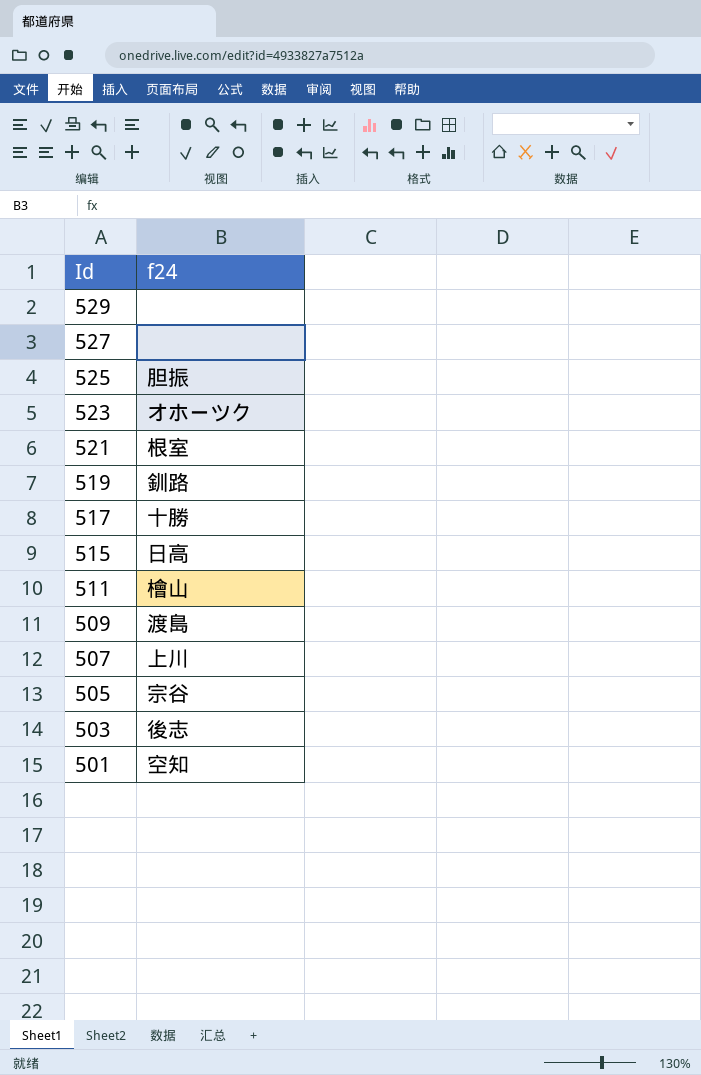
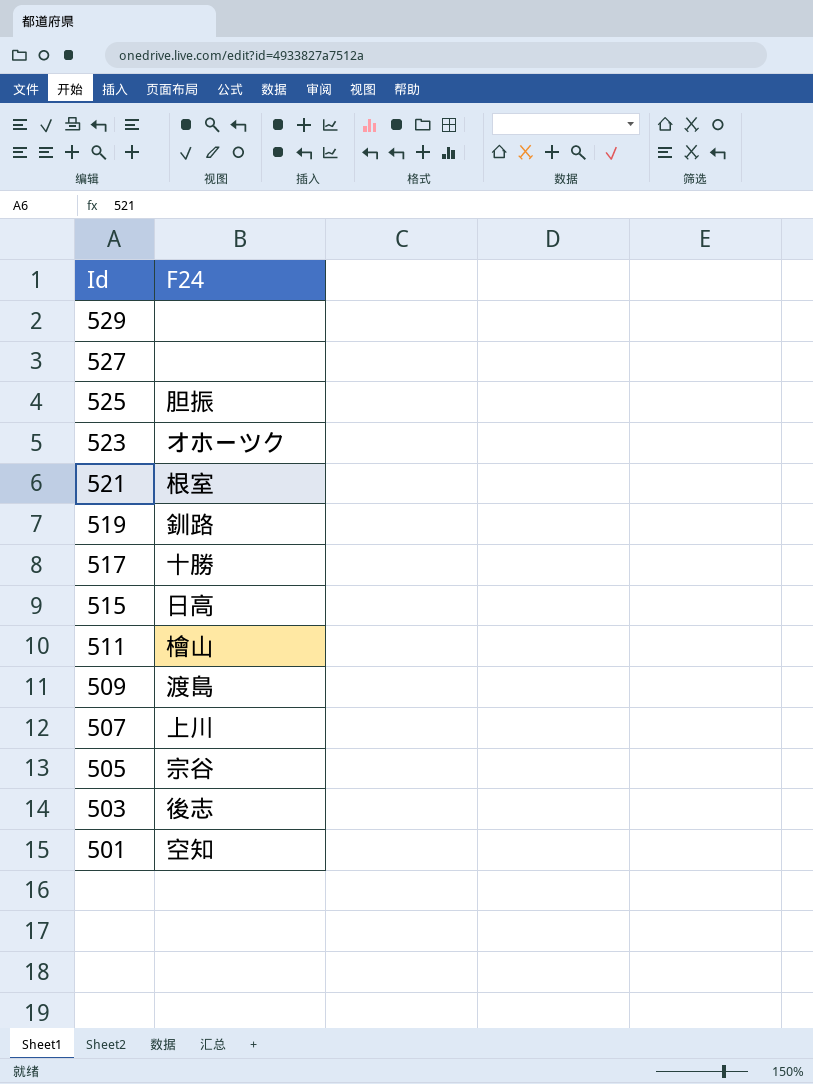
column name: f24 -> F24

